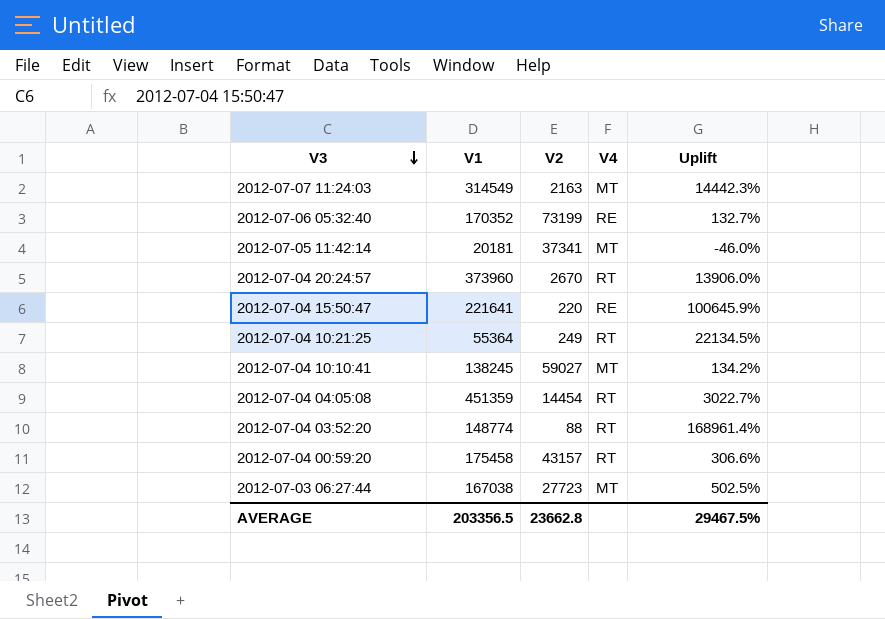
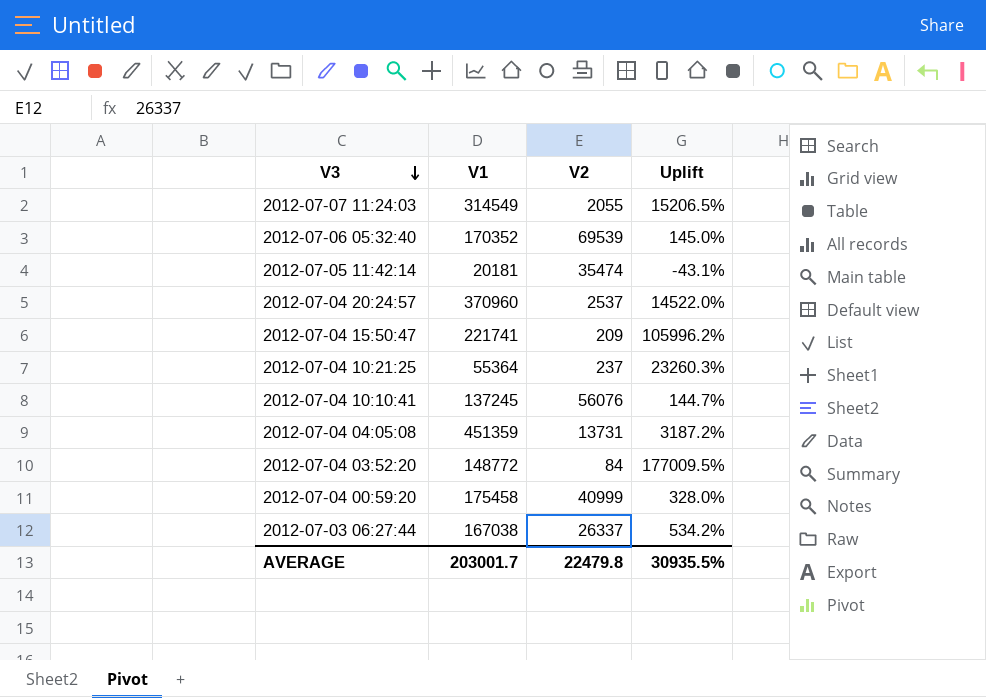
column V4 | position: 4 -> none
2012-07-07 11:24:03 | V2: 2163 -> 2055
2012-07-07 11:24:03 | Uplift: 14442.3% -> 15206.5%
2012-07-06 05:32:40 | V2: 73199 -> 69539
2012-07-06 05:32:40 | Uplift: 132.7% -> 145.0%
2012-07-05 11:42:14 | V2: 37341 -> 35474
2012-07-05 11:42:14 | Uplift: -46.0% -> -43.1%
2012-07-04 20:24:57 | V1: 373960 -> 370960
2012-07-04 20:24:57 | V2: 2670 -> 2537
2012-07-04 20:24:57 | Uplift: 13906.0% -> 14522.0%
2012-07-04 15:50:47 | V1: 221641 -> 221741
2012-07-04 15:50:47 | V2: 220 -> 209
2012-07-04 15:50:47 | Uplift: 100645.9% -> 105996.2%
2012-07-04 10:21:25 | V2: 249 -> 237
2012-07-04 10:21:25 | Uplift: 22134.5% -> 23260.3%
2012-07-04 10:10:41 | V1: 138245 -> 137245
2012-07-04 10:10:41 | V2: 59027 -> 56076
2012-07-04 10:10:41 | Uplift: 134.2% -> 144.7%
2012-07-04 04:05:08 | V2: 14454 -> 13731
2012-07-04 04:05:08 | Uplift: 3022.7% -> 3187.2%
2012-07-04 03:52:20 | V1: 148774 -> 148772
2012-07-04 03:52:20 | V2: 88 -> 84
2012-07-04 03:52:20 | Uplift: 168961.4% -> 177009.5%
2012-07-04 00:59:20 | V2: 43157 -> 40999
2012-07-04 00:59:20 | Uplift: 306.6% -> 328.0%
2012-07-03 06:27:44 | V2: 27723 -> 26337
2012-07-03 06:27:44 | Uplift: 502.5% -> 534.2%
AVERAGE | V1: 203356.5 -> 203001.7
AVERAGE | V2: 23662.8 -> 22479.8
AVERAGE | Uplift: 29467.5% -> 30935.5%

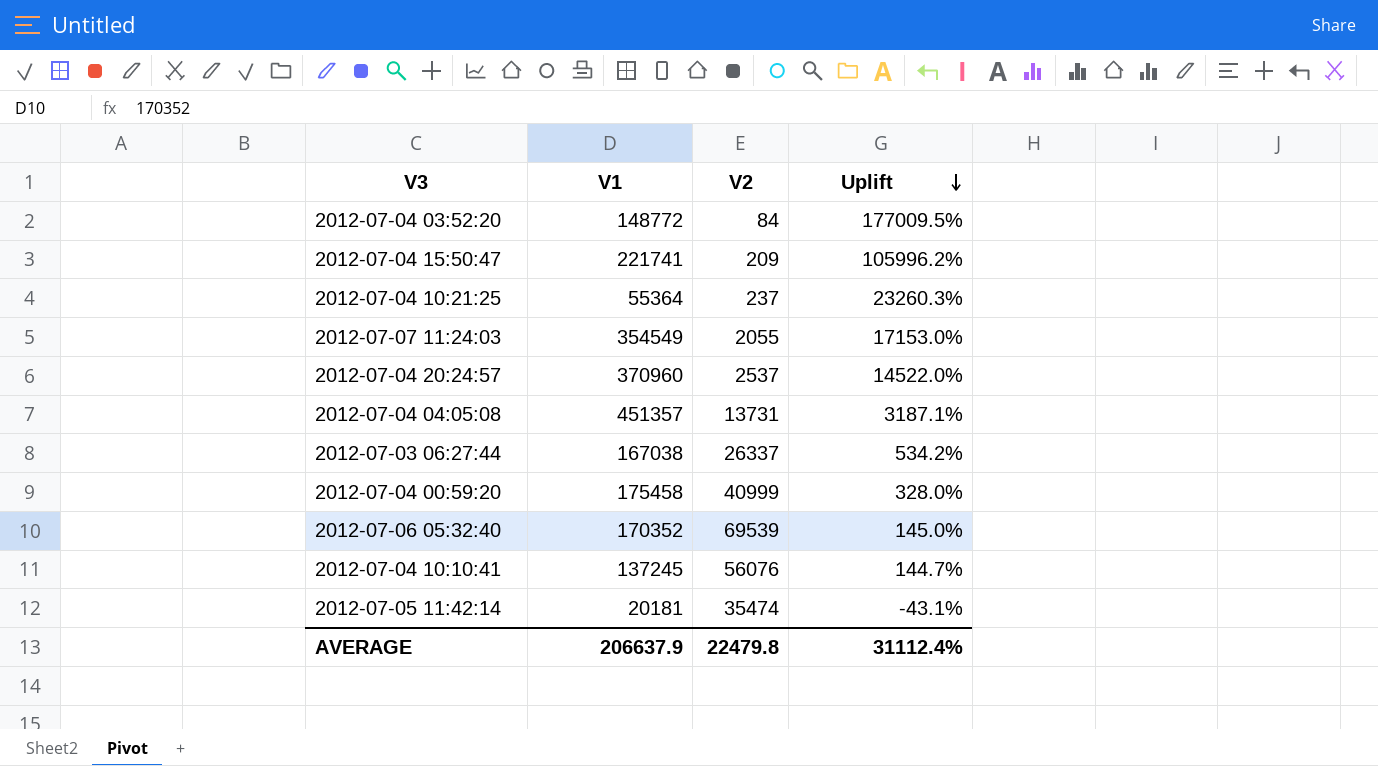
row order: V3 descending -> Uplift descending
2012-07-07 11:24:03 | V1: 314549 -> 354549
2012-07-07 11:24:03 | Uplift: 15206.5% -> 17153.0%
2012-07-04 04:05:08 | V1: 451359 -> 451357
2012-07-04 04:05:08 | Uplift: 3187.2% -> 3187.1%
AVERAGE | V1: 203001.7 -> 206637.9
AVERAGE | Uplift: 30935.5% -> 31112.4%

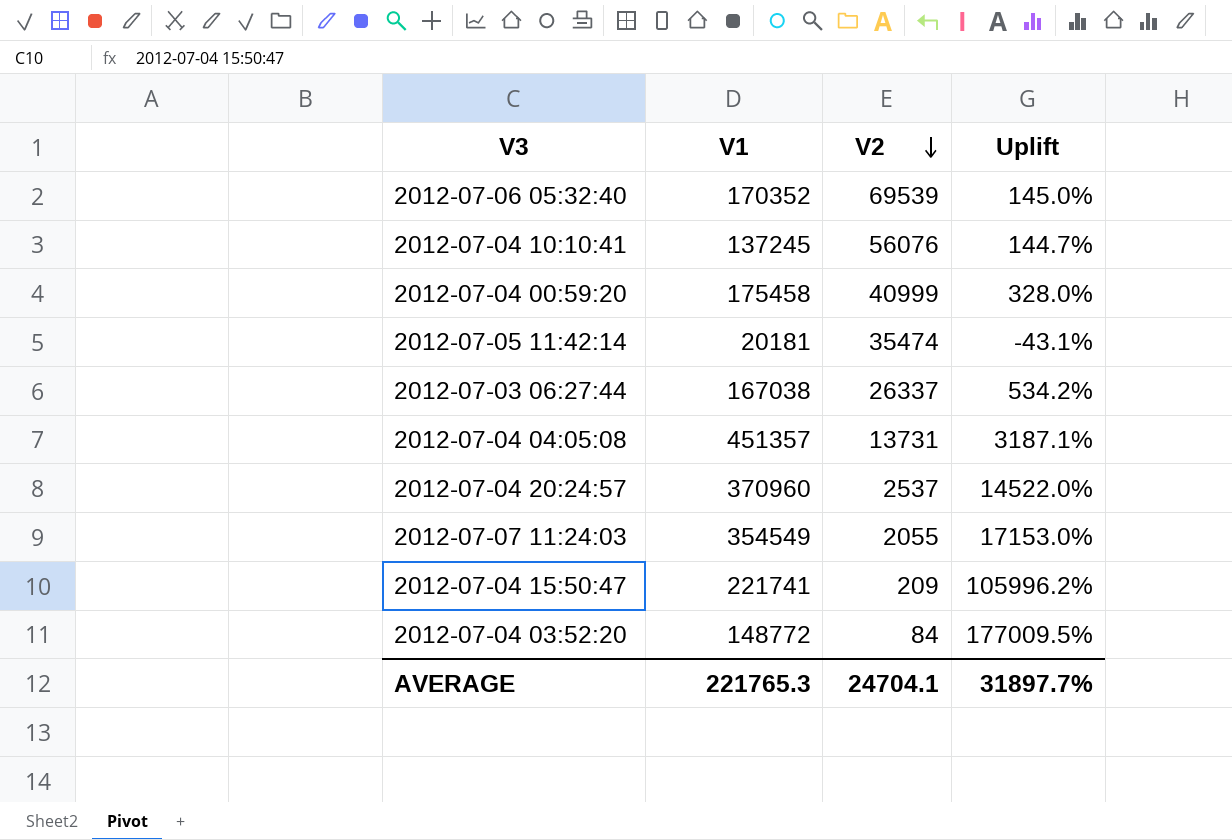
row order: Uplift descending -> V2 descending
row 2012-07-04 10:21:25: 55364 | 237 | 23260.3% -> none
AVERAGE | V1: 206637.9 -> 221765.3
AVERAGE | V2: 22479.8 -> 24704.1
AVERAGE | Uplift: 31112.4% -> 31897.7%

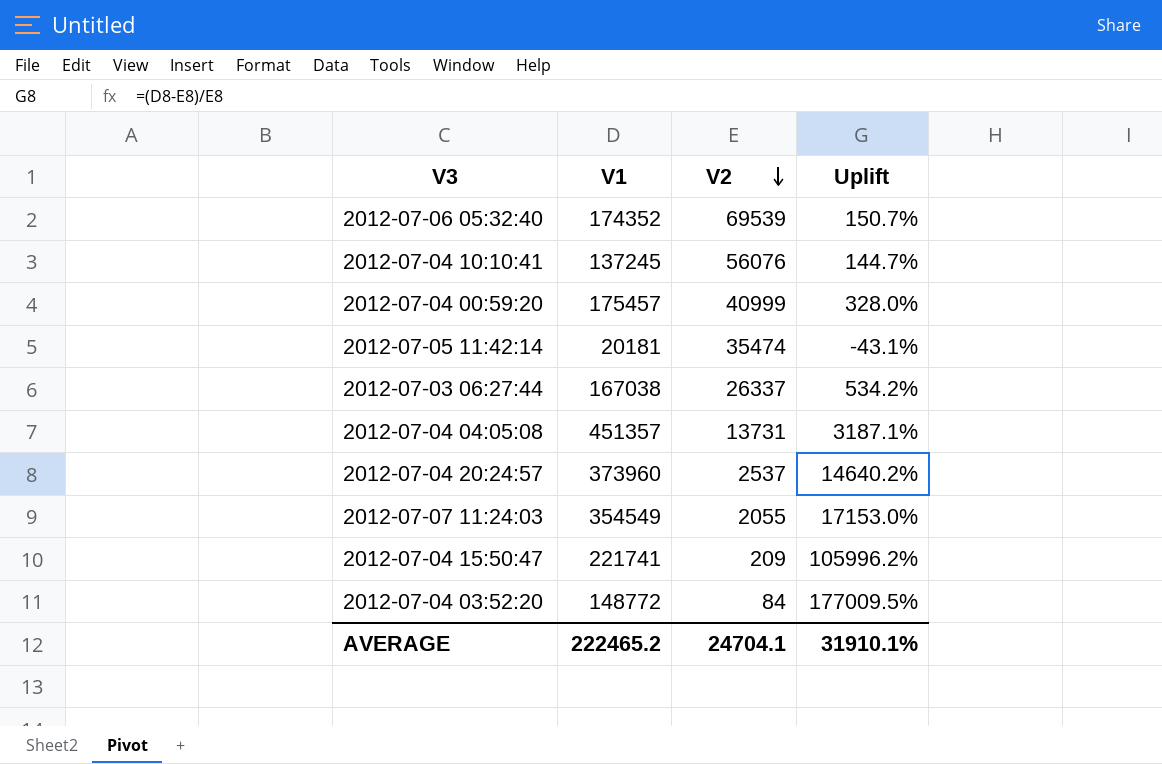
2012-07-06 05:32:40 | V1: 170352 -> 174352
2012-07-06 05:32:40 | Uplift: 145.0% -> 150.7%
2012-07-04 00:59:20 | V1: 175458 -> 175457
2012-07-04 20:24:57 | V1: 370960 -> 373960
2012-07-04 20:24:57 | Uplift: 14522.0% -> 14640.2%
AVERAGE | V1: 221765.3 -> 222465.2
AVERAGE | Uplift: 31897.7% -> 31910.1%

